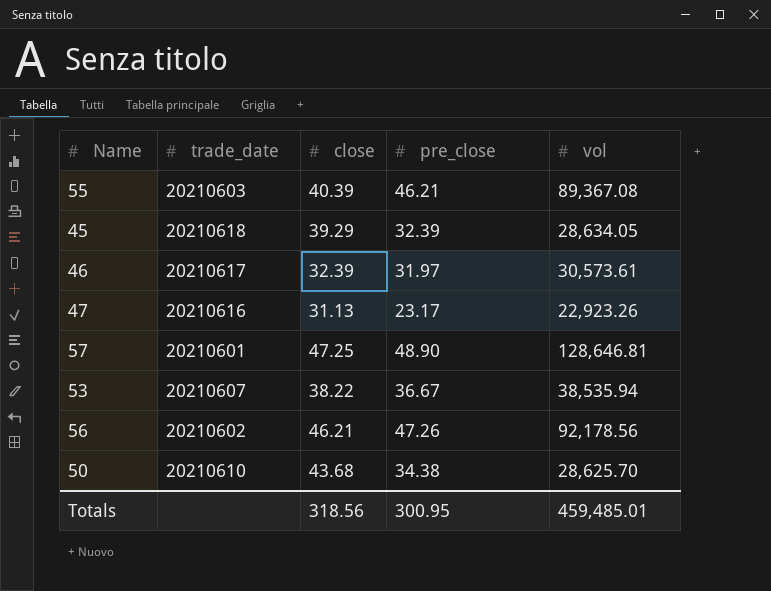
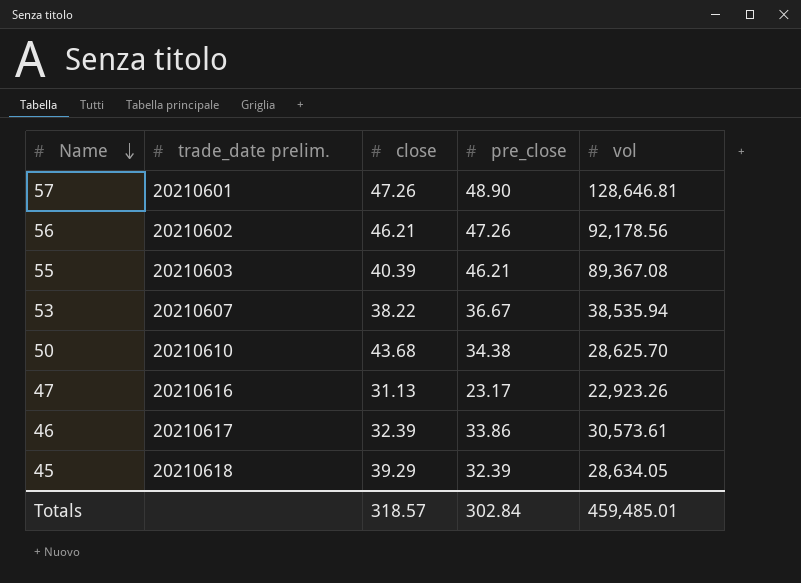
row order: none -> Name descending
column name: trade_date -> trade_date prelim.
57 | close: 47.25 -> 47.26
46 | pre_close: 31.97 -> 33.86
Totals | close: 318.56 -> 318.57
Totals | pre_close: 300.95 -> 302.84

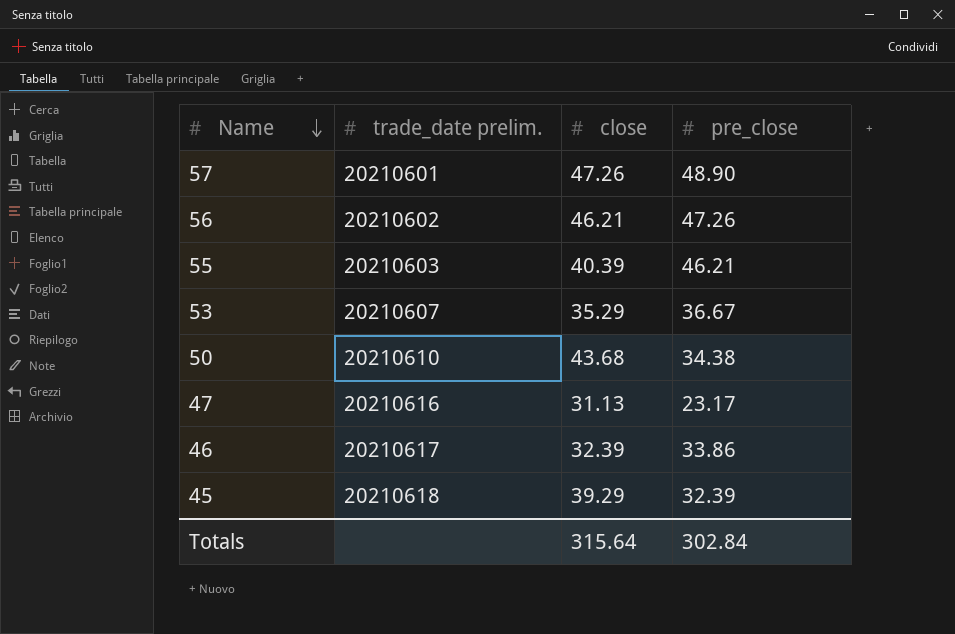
column vol | position: 5 -> none
53 | close: 38.22 -> 35.29
Totals | close: 318.57 -> 315.64

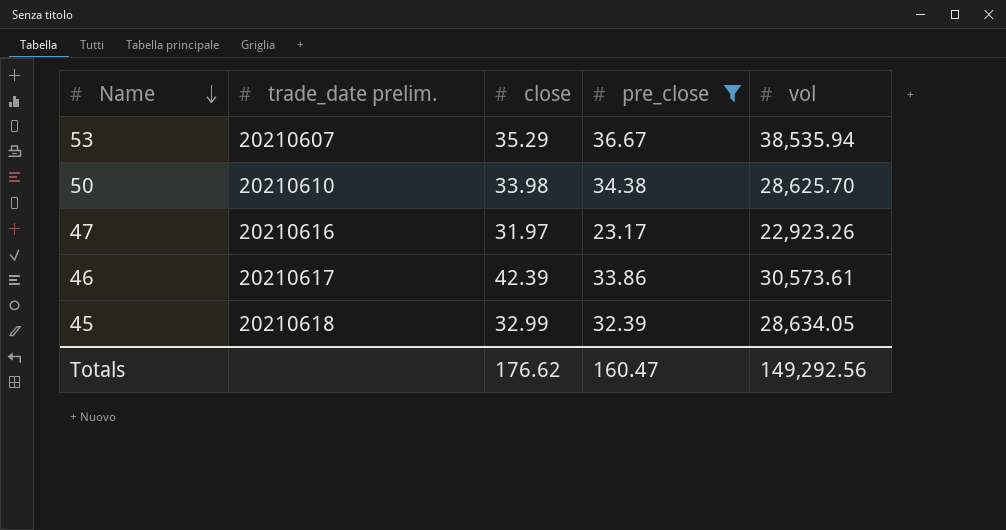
filter: none -> pre_close <= 36.67
column vol | position: none -> 5
50 | close: 43.68 -> 33.98
47 | close: 31.13 -> 31.97
46 | close: 32.39 -> 42.39
45 | close: 39.29 -> 32.99
Totals | close: 315.64 -> 176.62
Totals | pre_close: 302.84 -> 160.47

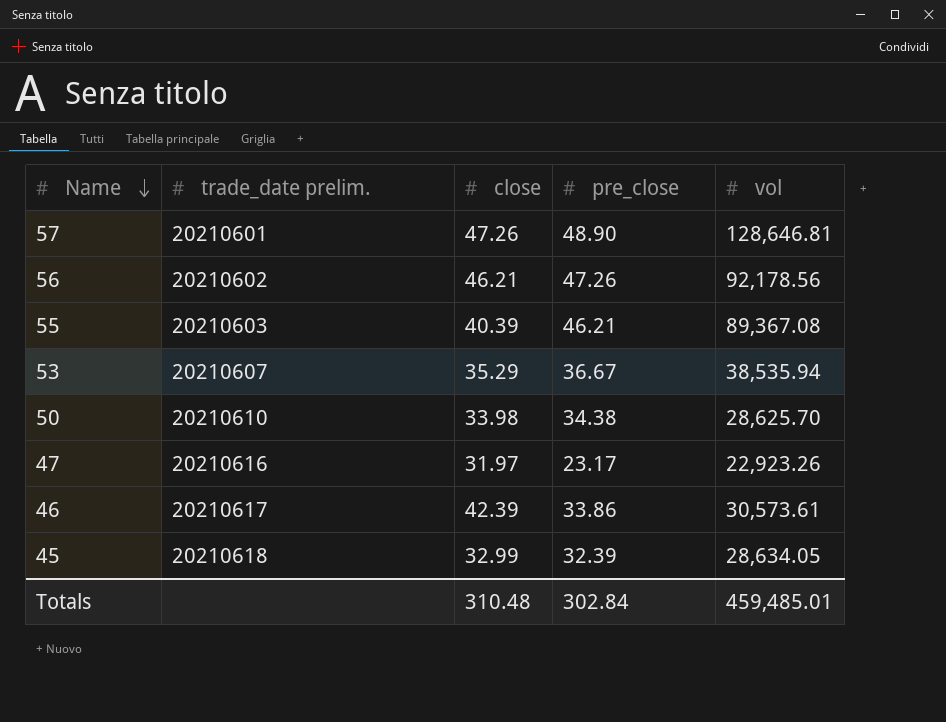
filter: pre_close <= 36.67 -> none
Totals | close: 176.62 -> 310.48
Totals | pre_close: 160.47 -> 302.84
Totals | vol: 149,292.56 -> 459,485.01

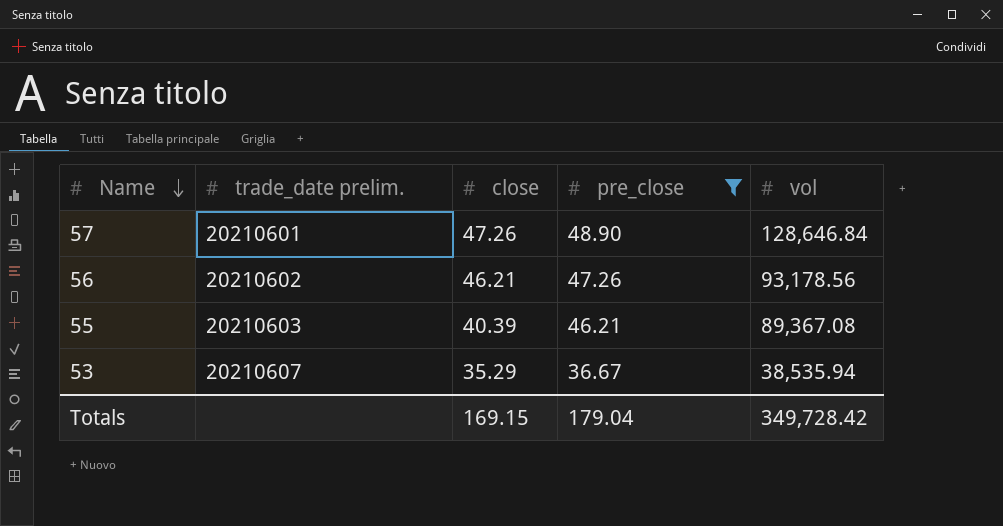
filter: none -> pre_close >= 36.67
57 | vol: 128,646.81 -> 128,646.84
56 | vol: 92,178.56 -> 93,178.56
Totals | close: 310.48 -> 169.15
Totals | pre_close: 302.84 -> 179.04
Totals | vol: 459,485.01 -> 349,728.42

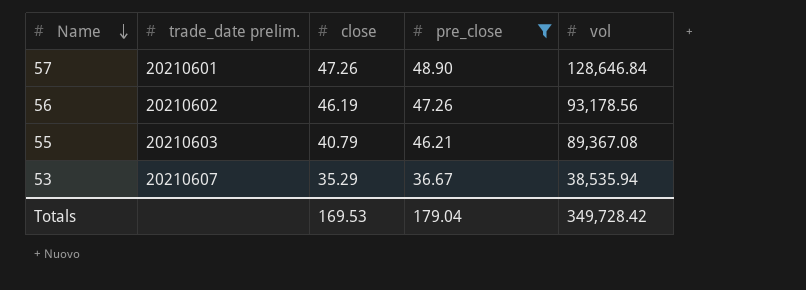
56 | close: 46.21 -> 46.19
55 | close: 40.39 -> 40.79
Totals | close: 169.15 -> 169.53

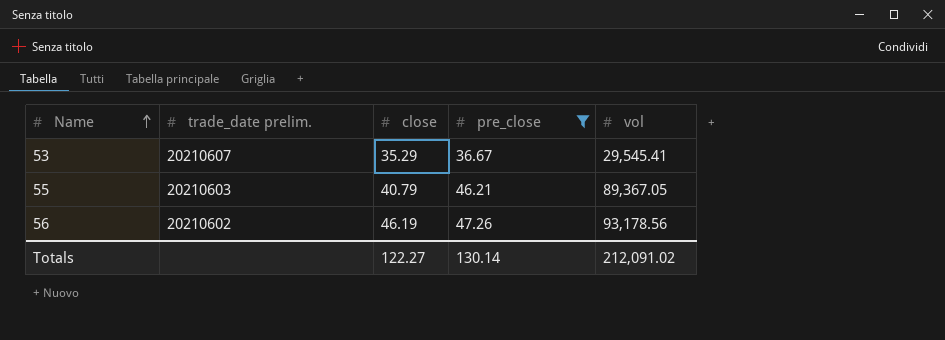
row order: Name descending -> Name ascending
row 57: 20210601 | 47.26 | 48.90 | 128,646.84 -> none
53 | vol: 38,535.94 -> 29,545.41
55 | vol: 89,367.08 -> 89,367.05
Totals | close: 169.53 -> 122.27
Totals | pre_close: 179.04 -> 130.14
Totals | vol: 349,728.42 -> 212,091.02

